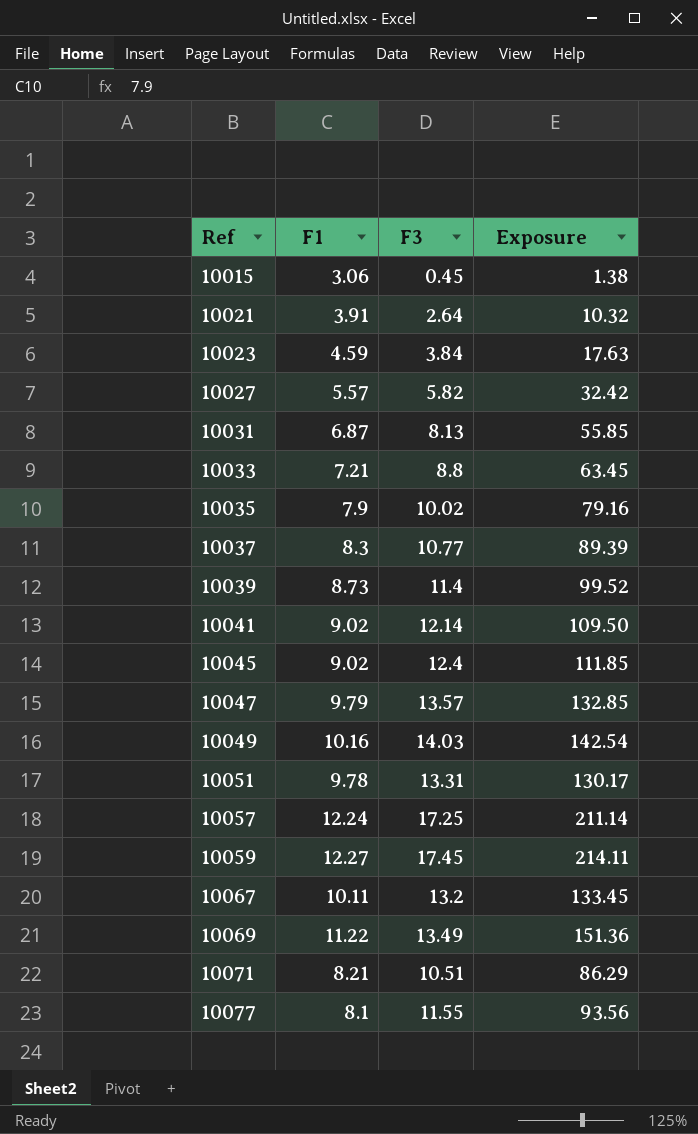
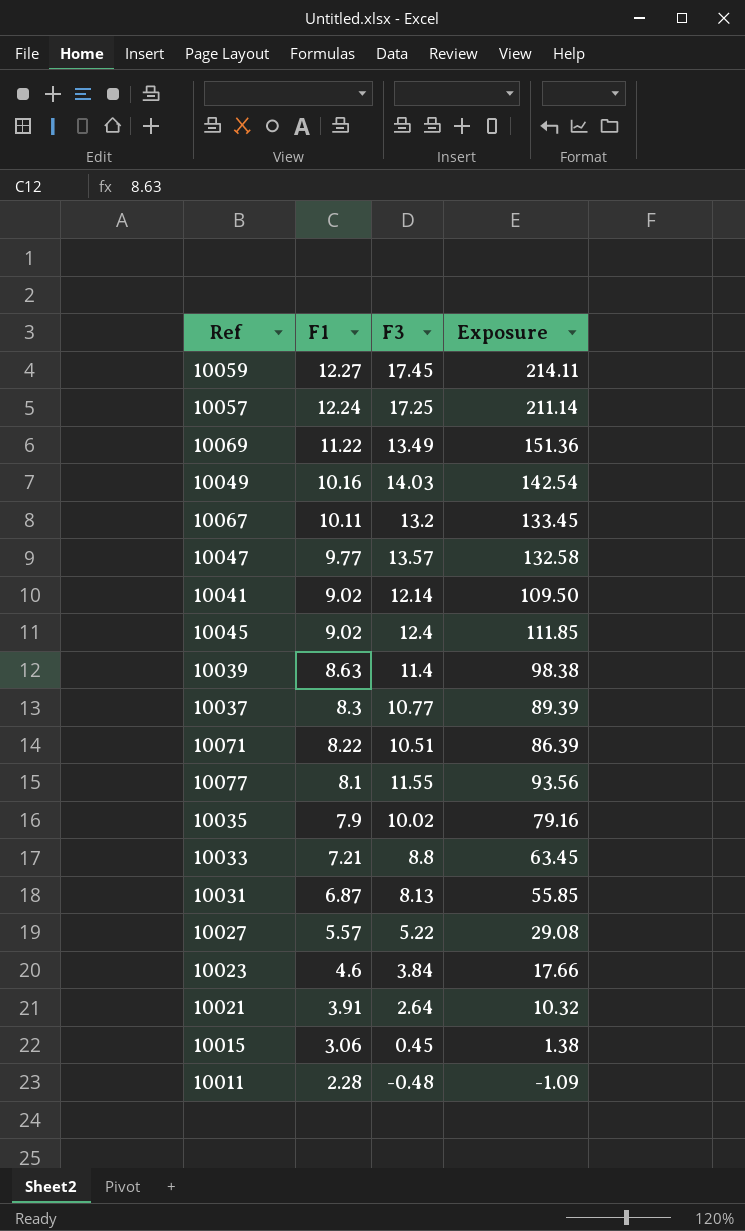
row order: Ref ascending -> F1 descending
row 10051: 9.78 | 13.31 | 130.17 -> none
10047 | F1: 9.79 -> 9.77
10047 | Exposure: 132.85 -> 132.58
10039 | F1: 8.73 -> 8.63
10039 | Exposure: 99.52 -> 98.38
10071 | F1: 8.21 -> 8.22
10071 | Exposure: 86.29 -> 86.39
10027 | F3: 5.82 -> 5.22
10027 | Exposure: 32.42 -> 29.08
10023 | F1: 4.59 -> 4.6
10023 | Exposure: 17.63 -> 17.66
row 10011: none -> 2.28 | -0.48 | -1.09

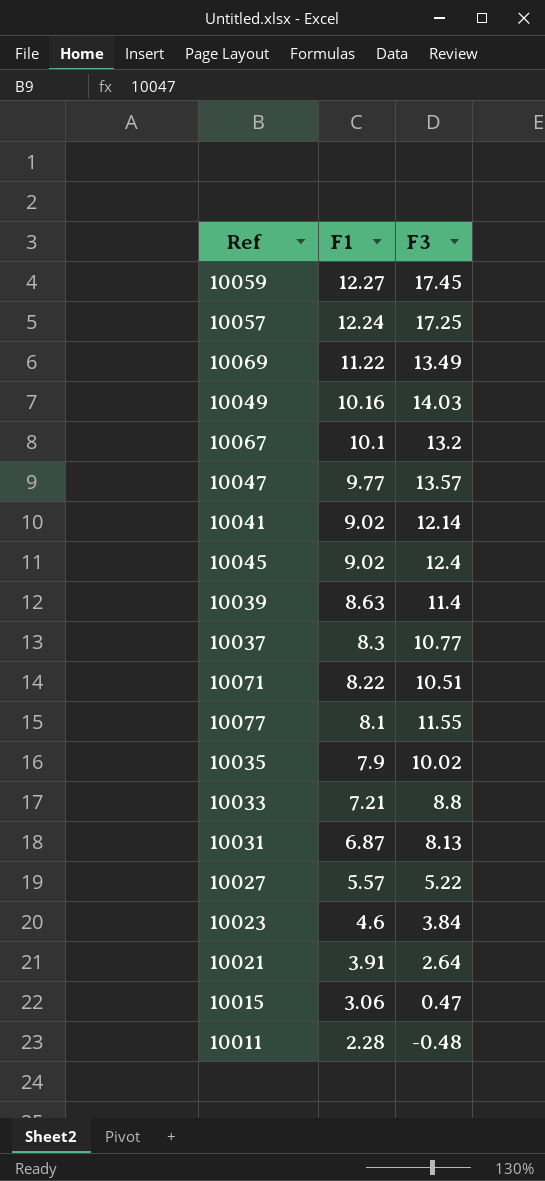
column Exposure | formula: [F1] * [F3] -> none
10067 | F1: 10.11 -> 10.1
10015 | F3: 0.45 -> 0.47

